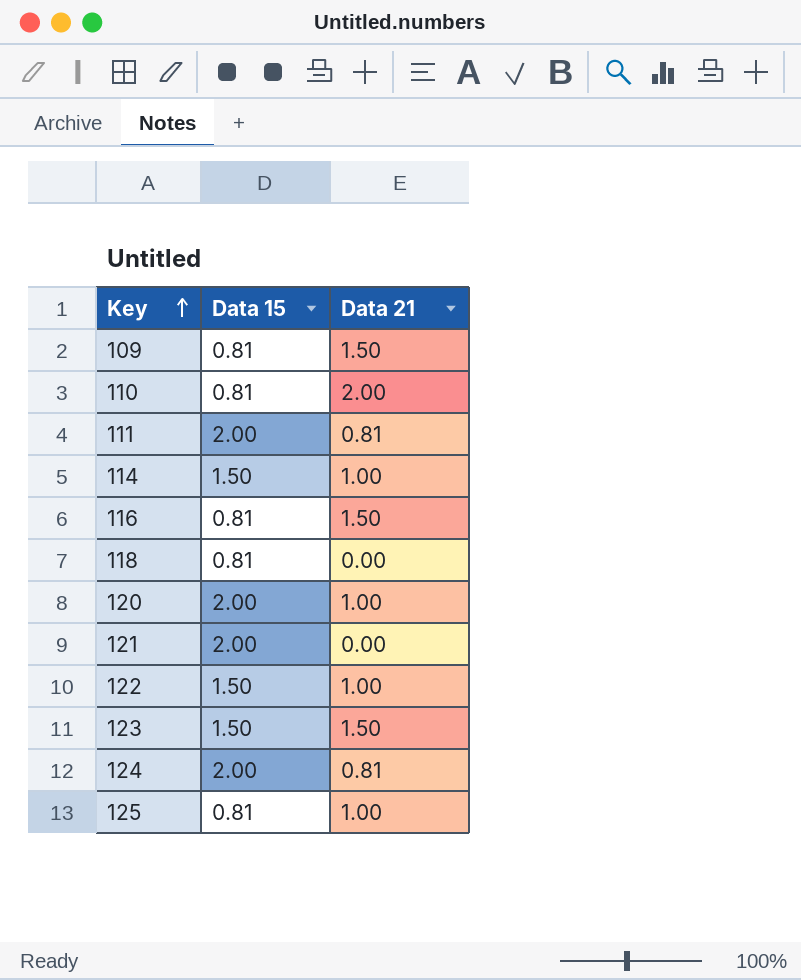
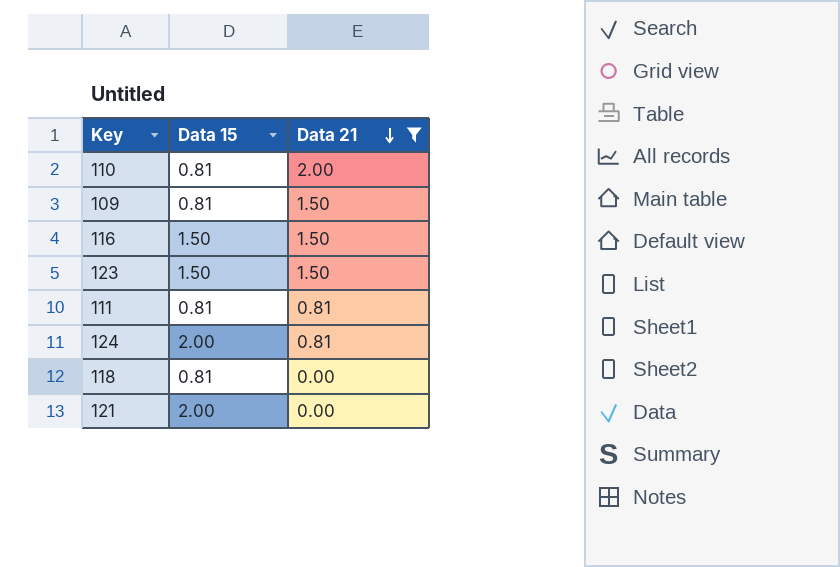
filter: none -> Data 21 != 1.00
row order: Key ascending -> Data 21 descending
116 | Data 15: 0.81 -> 1.50
111 | Data 15: 2.00 -> 0.81

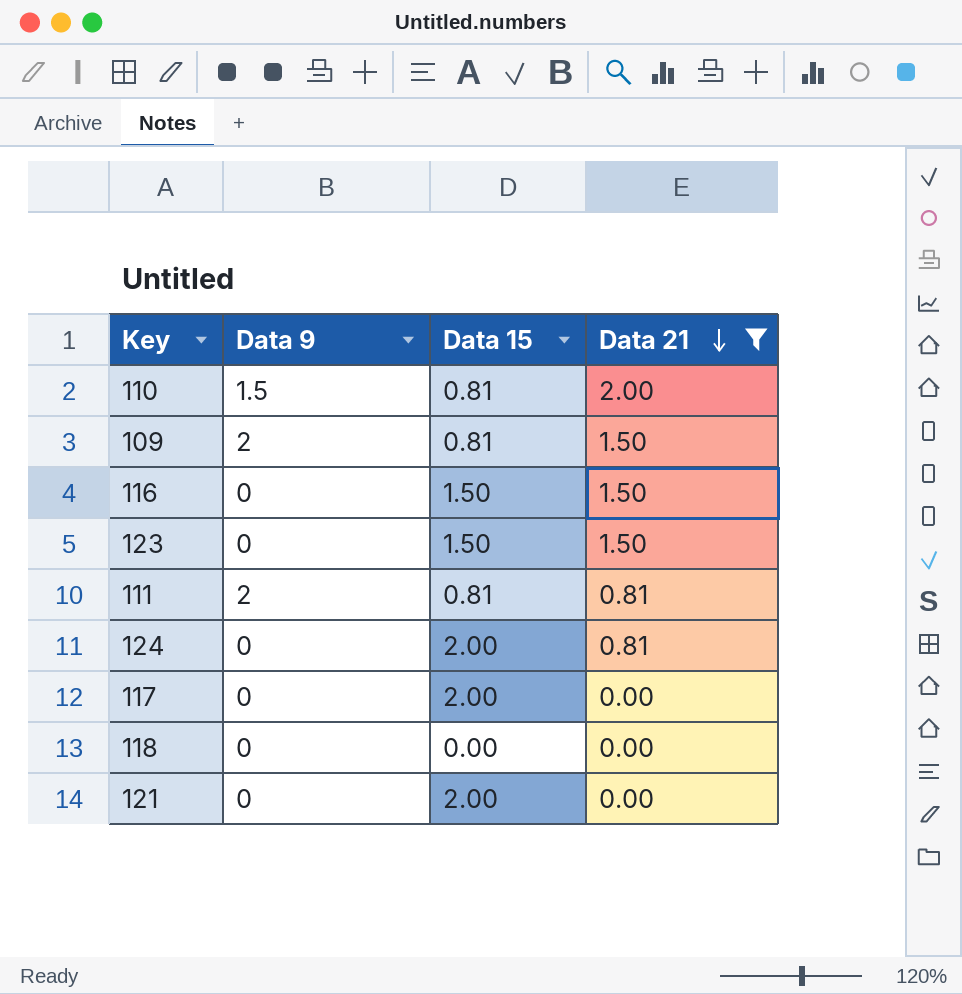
column Data 9 | position: none -> 2
row 117: none -> 0 | 2.00 | 0.00
118 | Data 15: 0.81 -> 0.00

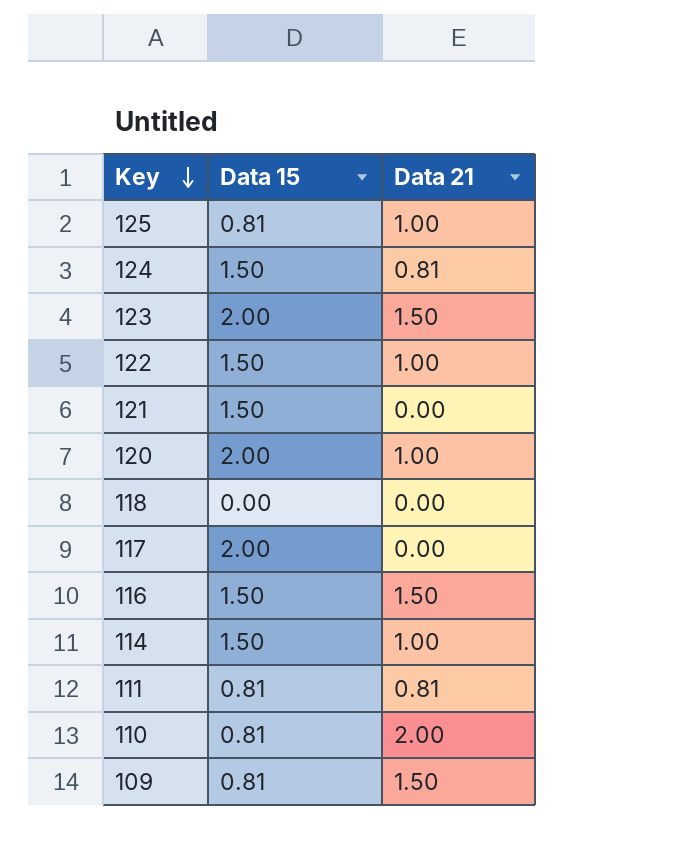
filter: Data 21 != 1.00 -> none
row order: Data 21 descending -> Key descending
column Data 9 | position: 2 -> none
124 | Data 15: 2.00 -> 1.50
123 | Data 15: 1.50 -> 2.00
121 | Data 15: 2.00 -> 1.50

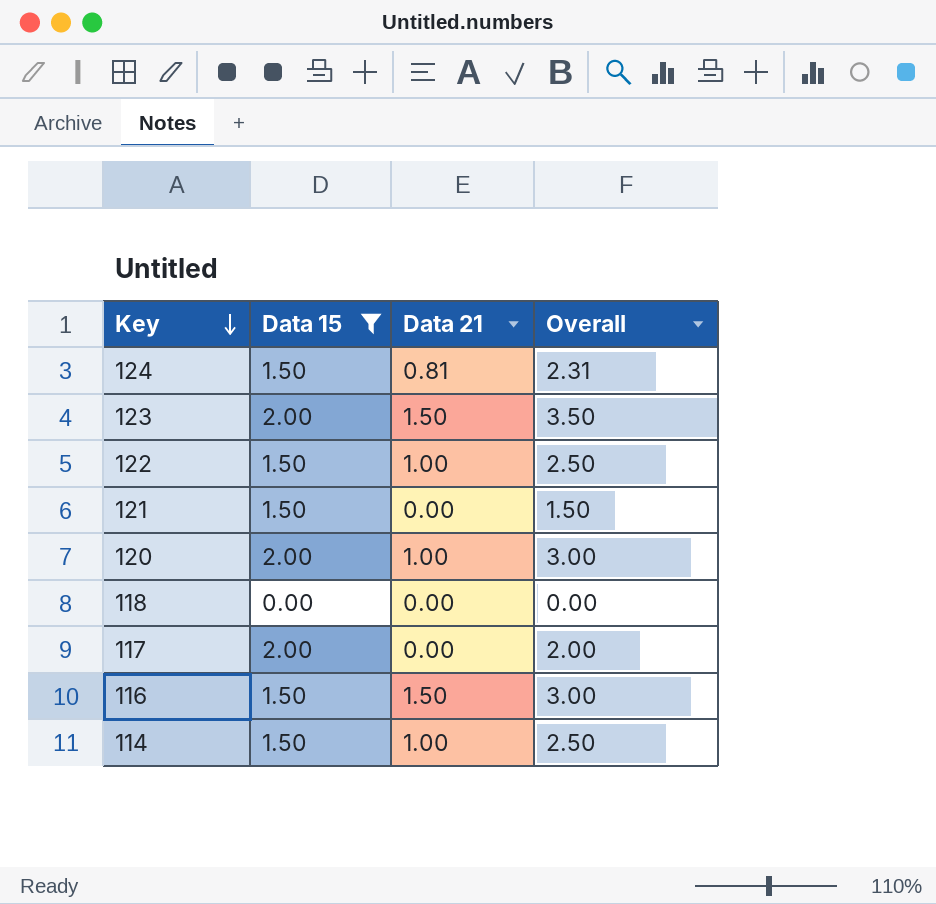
filter: none -> Data 15 != 0.81
column Overall | formula: none -> [Data 15] + [Data 21]

